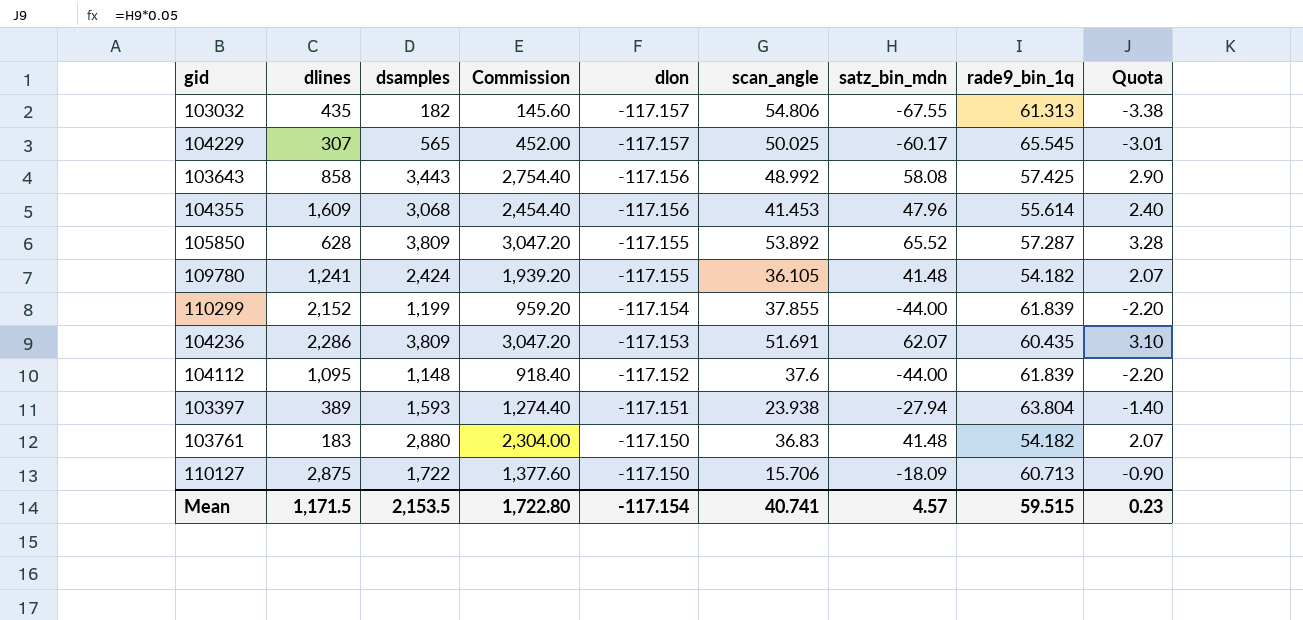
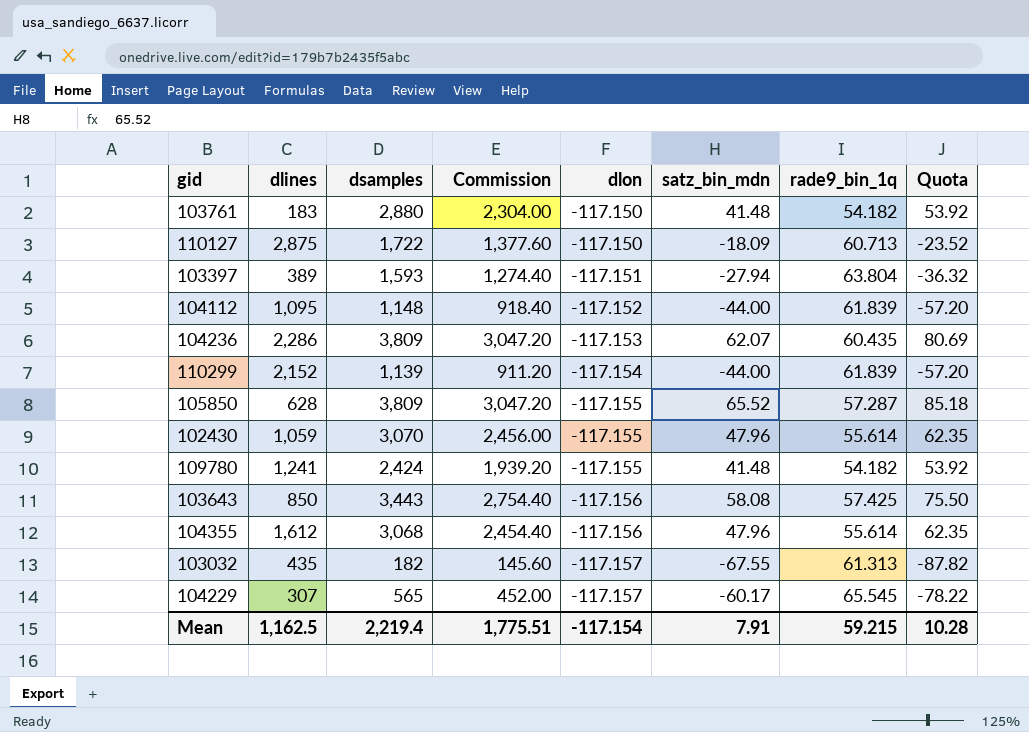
row order: dlon ascending -> dlon descending
column scan_angle | position: 6 -> none
column Quota | formula: [satz_bin_mdn] * 0.05 -> [satz_bin_mdn] * 1.3
110299 | dsamples: 1,199 -> 1,139
110299 | Commission: 959.20 -> 911.20
row 102430: none -> 1,059 | 3,070 | 2,456.00 | -117.155 | 47.96 | 55.614 | 62.35
103643 | dlines: 858 -> 850
104355 | dlines: 1,609 -> 1,612
Mean | dlines: 1,171.5 -> 1,162.5
Mean | dsamples: 2,153.5 -> 2,219.4
Mean | Commission: 1,722.80 -> 1,775.51
Mean | satz_bin_mdn: 4.57 -> 7.91
Mean | rade9_bin_1q: 59.515 -> 59.215
Mean | Quota: 0.23 -> 10.28

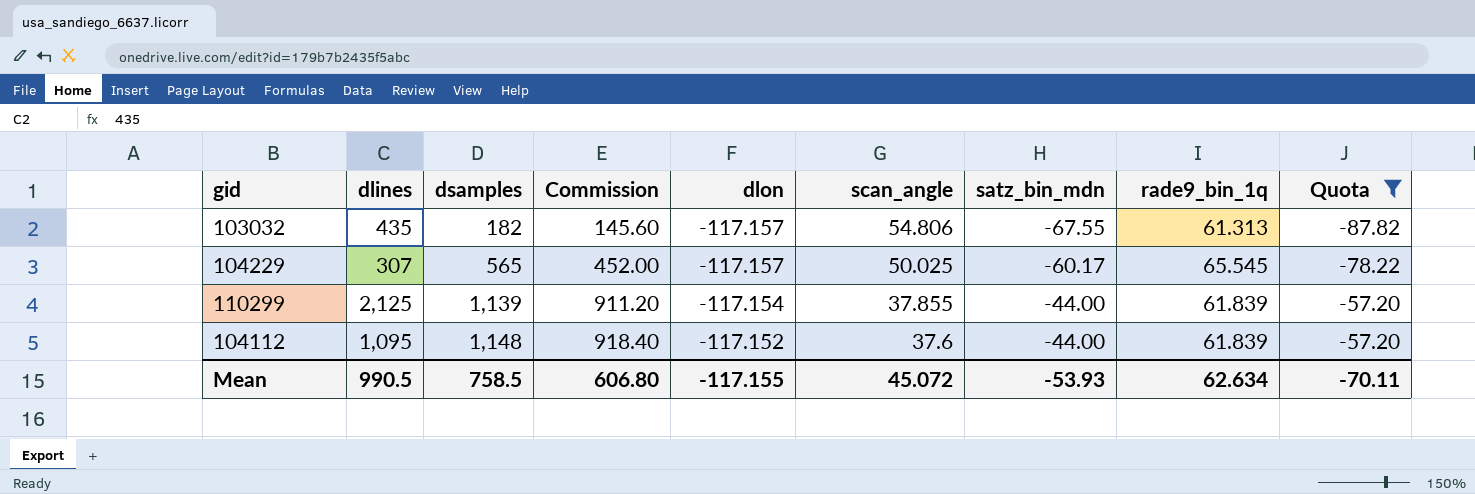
filter: none -> Quota <= -57.20
row order: dlon descending -> dsamples ascending
column scan_angle | position: none -> 6
110299 | dlines: 2,152 -> 2,125
Mean | dlines: 1,162.5 -> 990.5
Mean | dsamples: 2,219.4 -> 758.5
Mean | Commission: 1,775.51 -> 606.80
Mean | dlon: -117.154 -> -117.155
Mean | satz_bin_mdn: 7.91 -> -53.93
Mean | rade9_bin_1q: 59.215 -> 62.634
Mean | Quota: 10.28 -> -70.11

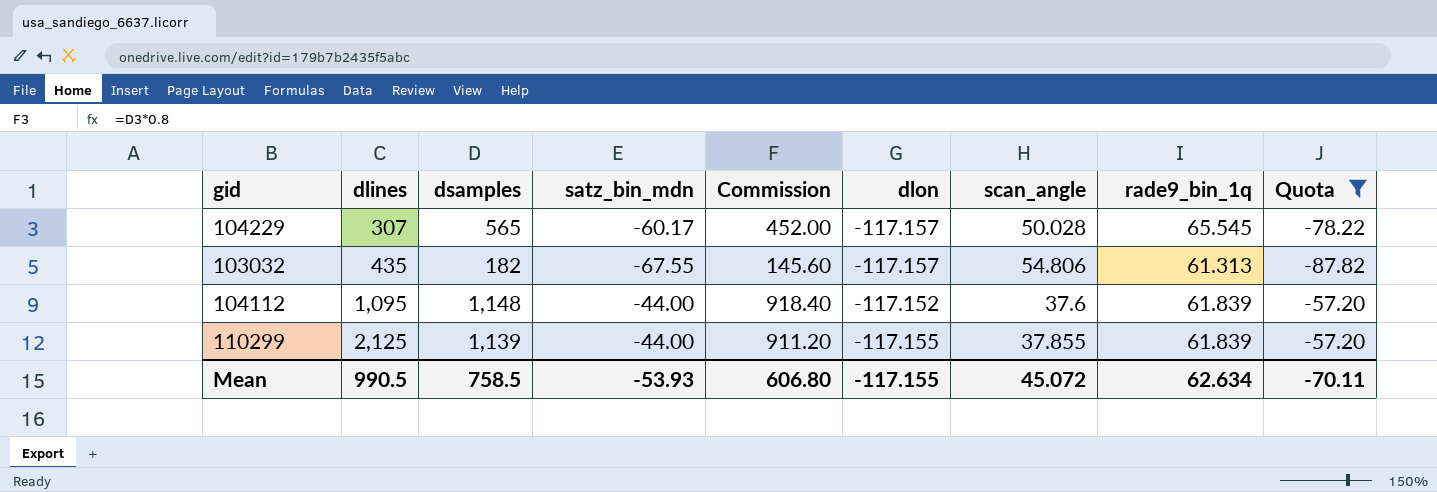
row order: dsamples ascending -> dlines ascending
column satz_bin_mdn | position: 7 -> 4
104229 | scan_angle: 50.025 -> 50.028
110299 | dlon: -117.154 -> -117.155

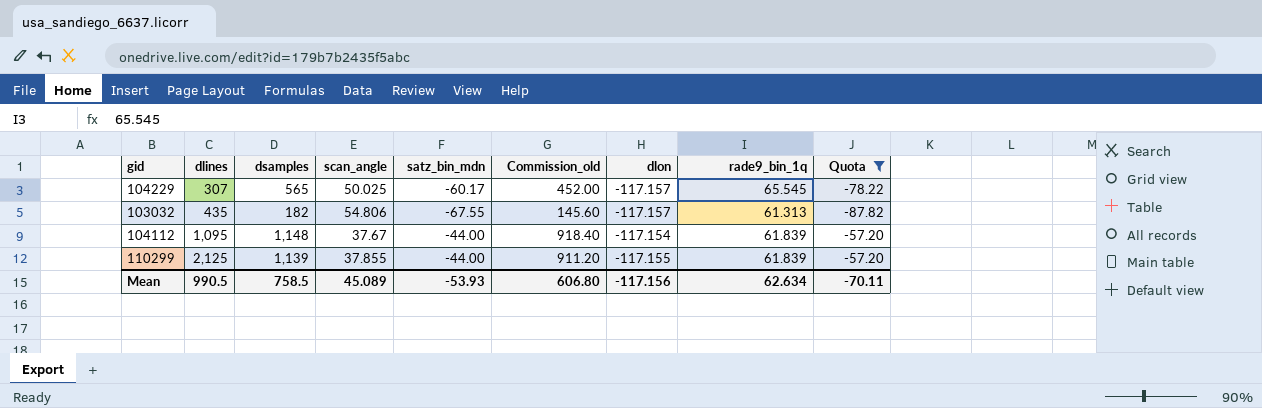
column scan_angle | position: 7 -> 4
column name: Commission -> Commission_old
104229 | scan_angle: 50.028 -> 50.025
104112 | scan_angle: 37.6 -> 37.67
104112 | dlon: -117.152 -> -117.154
Mean | scan_angle: 45.072 -> 45.089
Mean | dlon: -117.155 -> -117.156

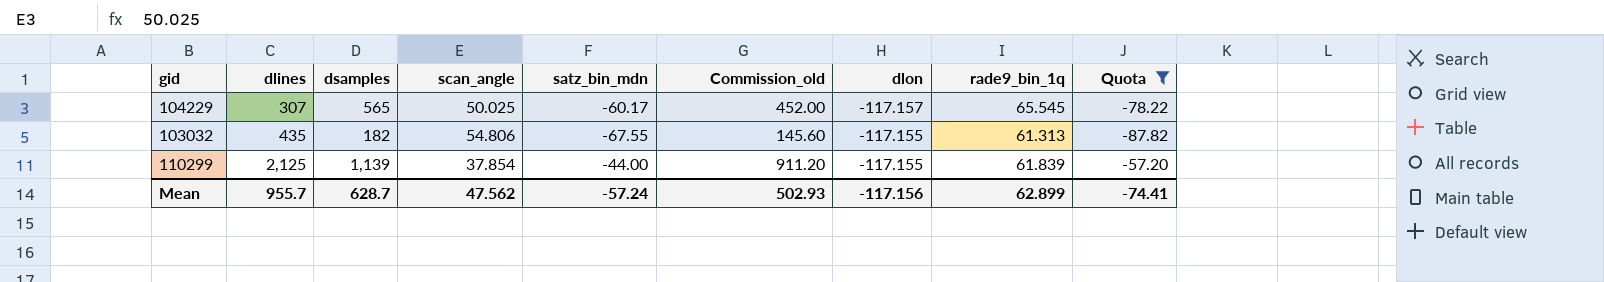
row 104112: 1,095 | 1,148 | 37.67 | -44.00 | 918.40 | -117.154 | 61.839 | -57.20 -> none
103032 | dlon: -117.157 -> -117.155
110299 | scan_angle: 37.855 -> 37.854
Mean | dlines: 990.5 -> 955.7
Mean | dsamples: 758.5 -> 628.7
Mean | scan_angle: 45.089 -> 47.562
Mean | satz_bin_mdn: -53.93 -> -57.24
Mean | Commission_old: 606.80 -> 502.93
Mean | rade9_bin_1q: 62.634 -> 62.899
Mean | Quota: -70.11 -> -74.41

